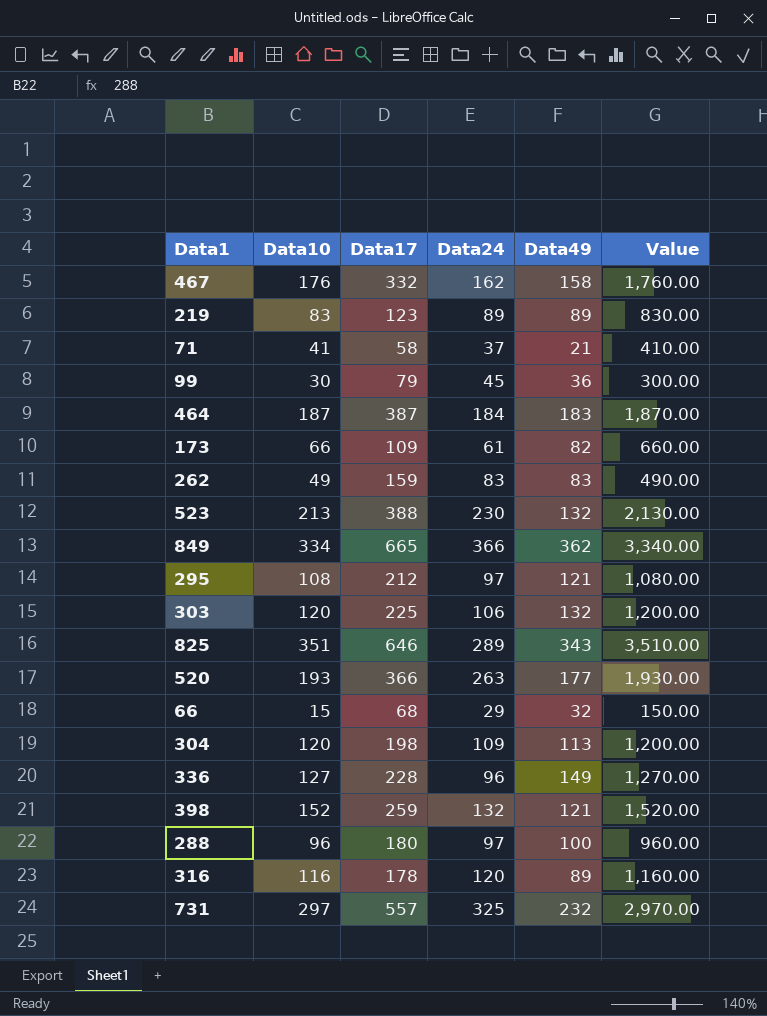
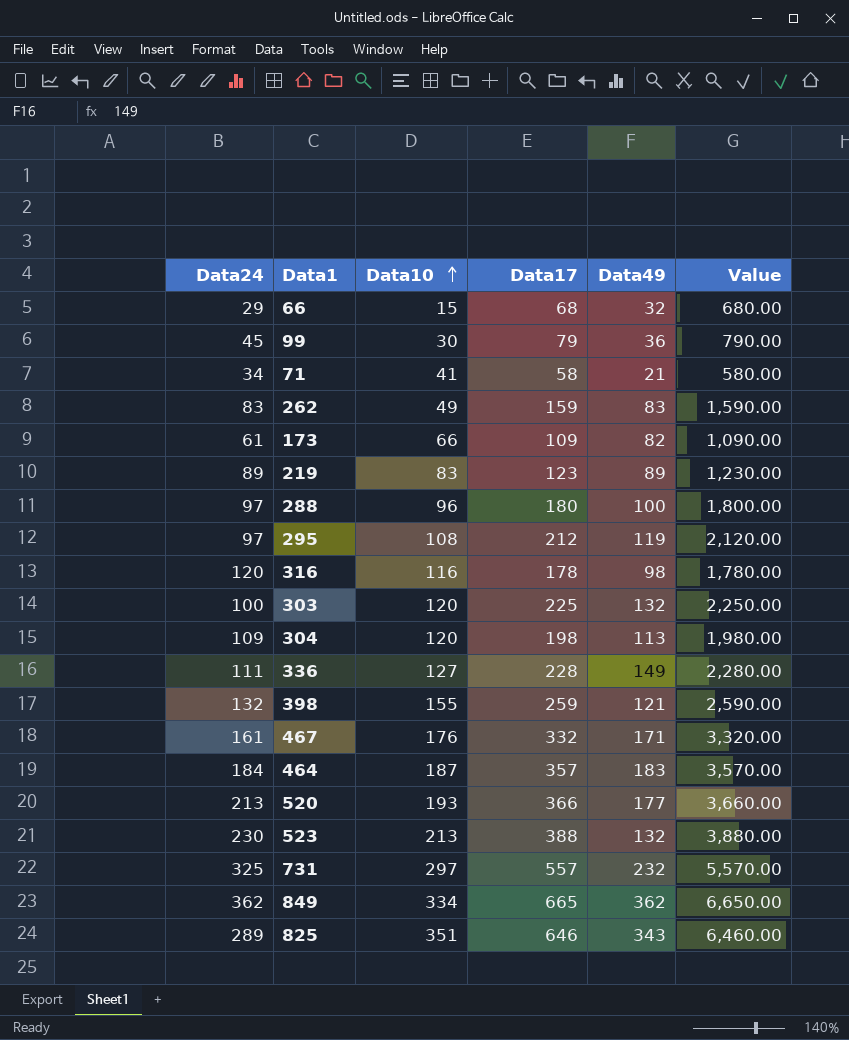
row order: none -> Data10 ascending
column Data24 | position: 4 -> 1
column Value | formula: [Data10] * 10 -> [Data17] * 10
71 | Data24: 37 -> 34
295 | Data49: 121 -> 119
316 | Data49: 89 -> 98
303 | Data24: 106 -> 100
336 | Data24: 96 -> 111
398 | Data10: 152 -> 155
467 | Data24: 162 -> 161
467 | Data49: 158 -> 171
464 | Data17: 387 -> 357
520 | Data24: 263 -> 213
849 | Data24: 366 -> 362

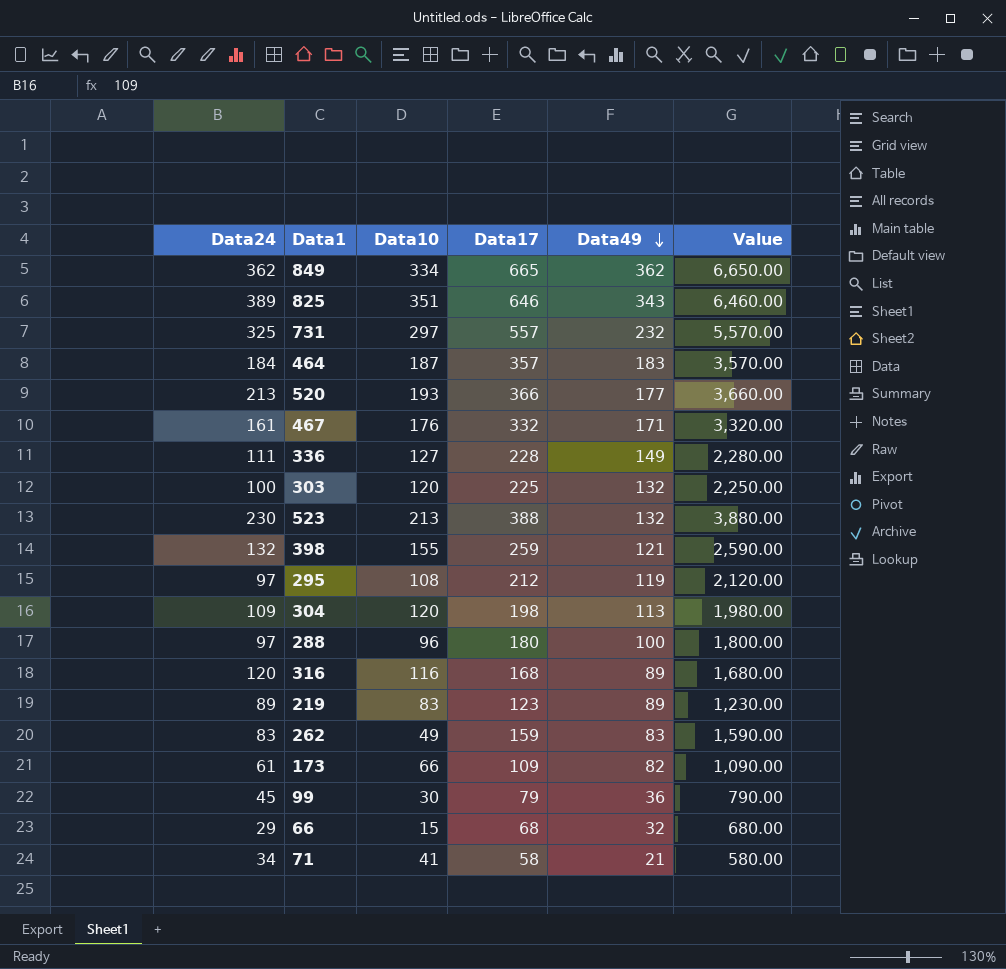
row order: Data10 ascending -> Data49 descending
825 | Data24: 289 -> 389
316 | Data17: 178 -> 168
316 | Data49: 98 -> 89
316 | Value: 1,780.00 -> 1,680.00

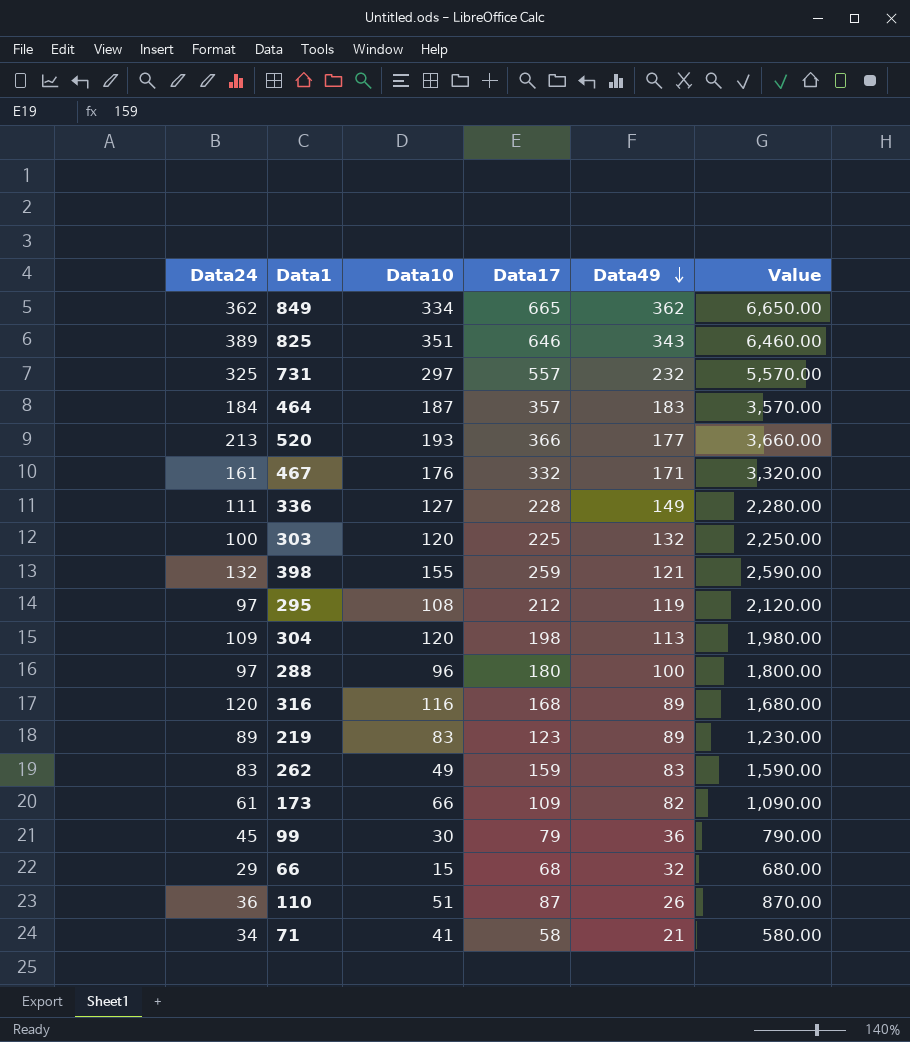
row 523: 230 | 213 | 388 | 132 | 3,880.00 -> none
row 110: none -> 36 | 51 | 87 | 26 | 870.00

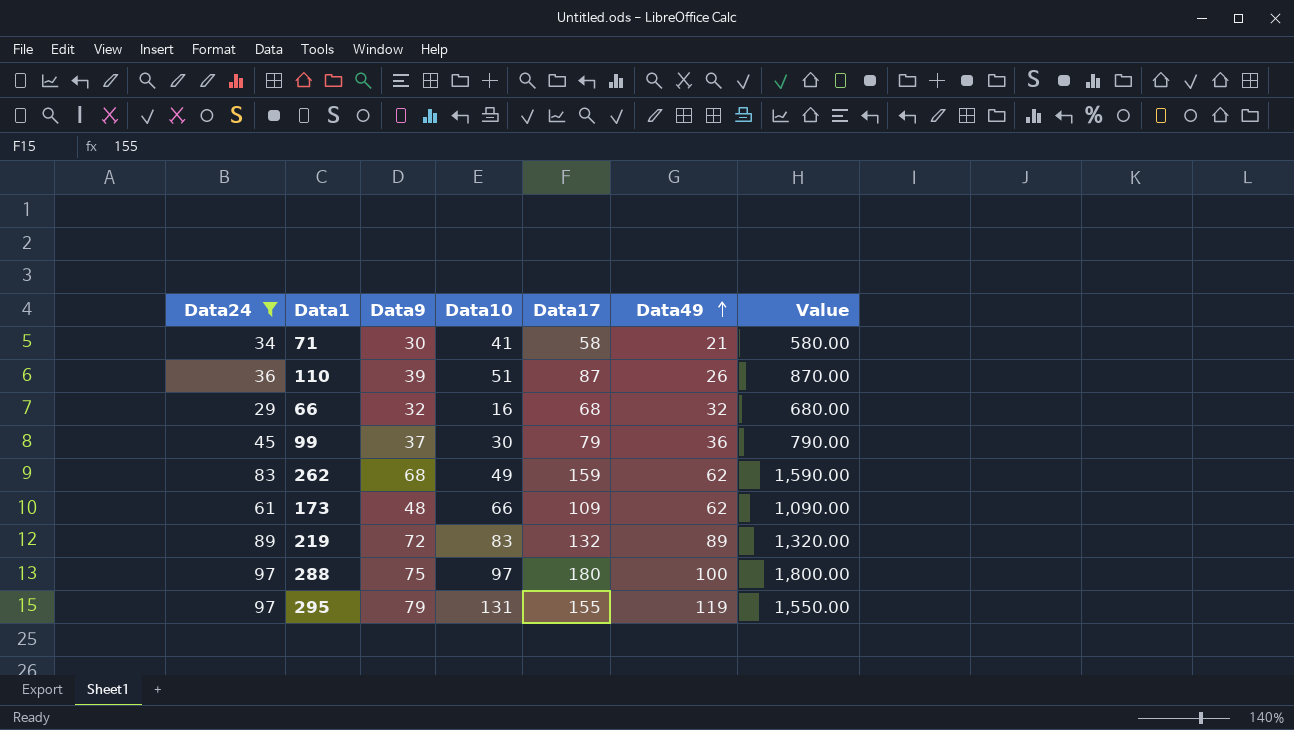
filter: none -> Data24 <= 97
row order: Data49 descending -> Data49 ascending
column Data9 | position: none -> 3
66 | Data10: 15 -> 16
262 | Data49: 83 -> 62
173 | Data49: 82 -> 62
219 | Data17: 123 -> 132
219 | Value: 1,230.00 -> 1,320.00
288 | Data10: 96 -> 97
295 | Data10: 108 -> 131
295 | Data17: 212 -> 155
295 | Value: 2,120.00 -> 1,550.00

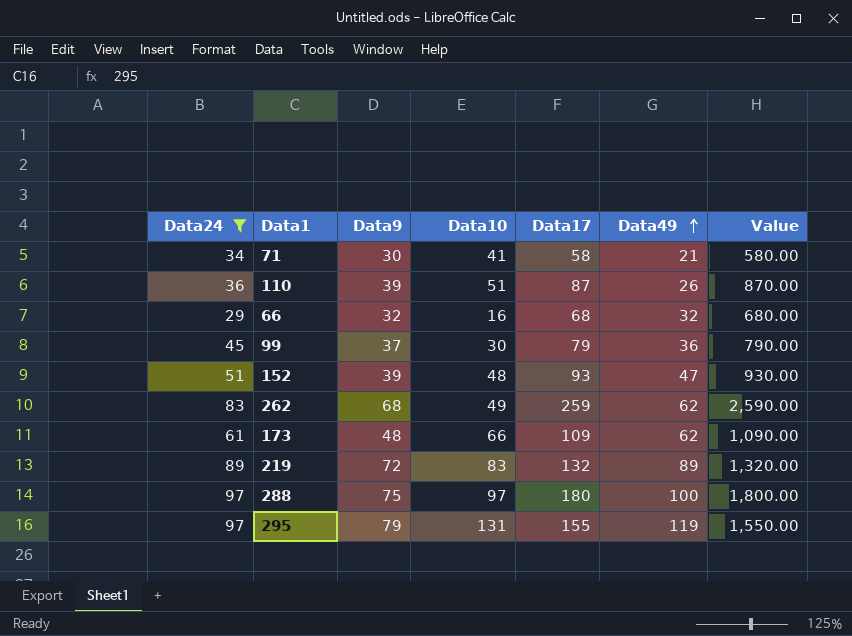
row 152: none -> 51 | 39 | 48 | 93 | 47 | 930.00
262 | Data17: 159 -> 259
262 | Value: 1,590.00 -> 2,590.00

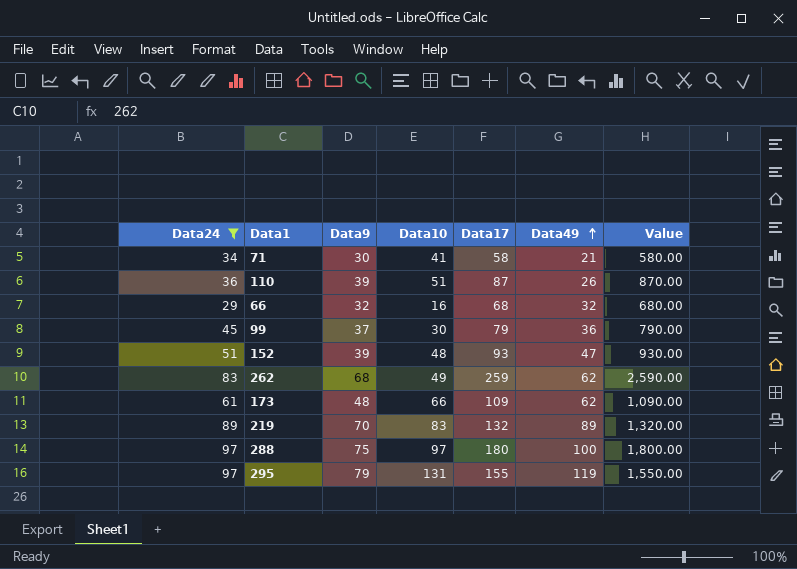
219 | Data9: 72 -> 70

